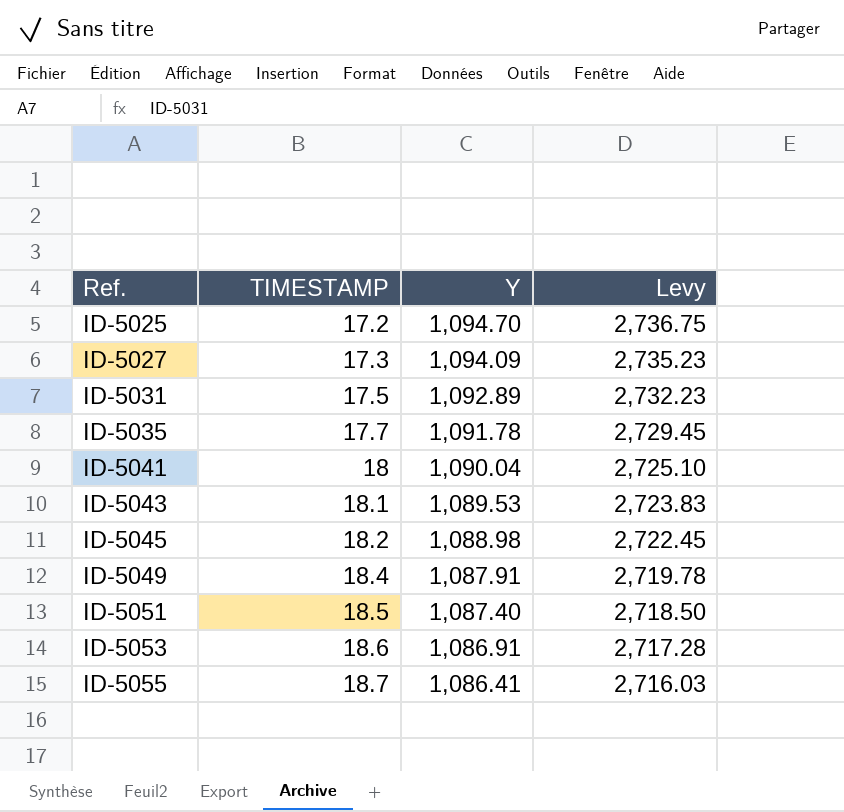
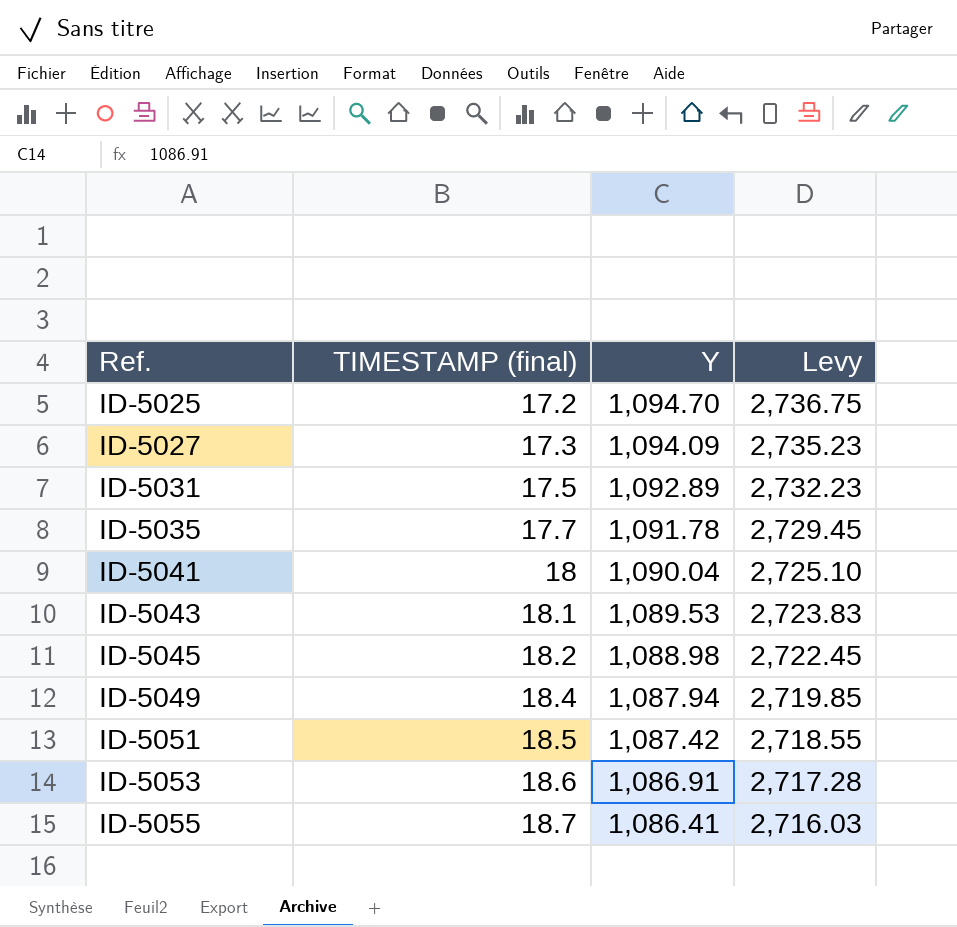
column name: TIMESTAMP -> TIMESTAMP (final)
ID-5049 | Y: 1,087.91 -> 1,087.94
ID-5049 | Levy: 2,719.78 -> 2,719.85
ID-5051 | Y: 1,087.40 -> 1,087.42
ID-5051 | Levy: 2,718.50 -> 2,718.55

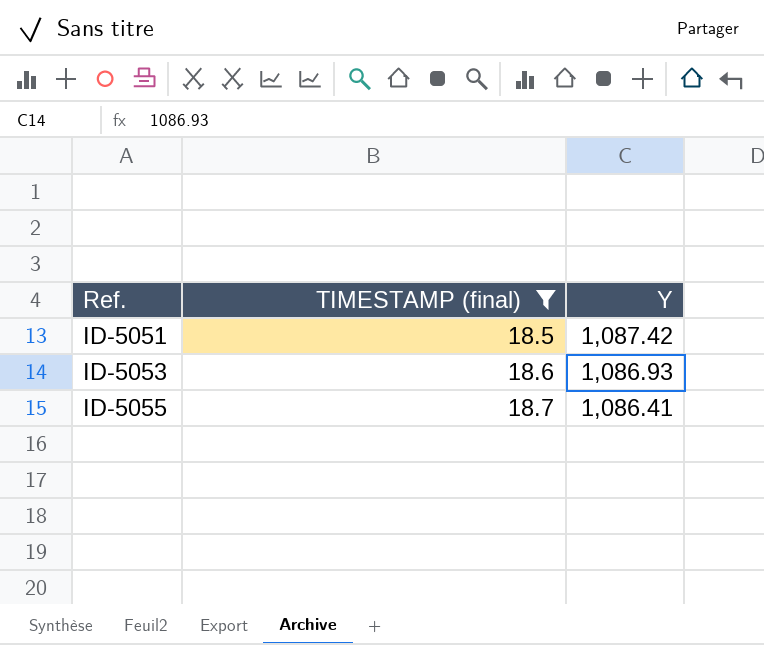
filter: none -> TIMESTAMP (final) >= 18.5
column Levy | formula: [Y] * 2.5 -> none
ID-5053 | Y: 1,086.91 -> 1,086.93

